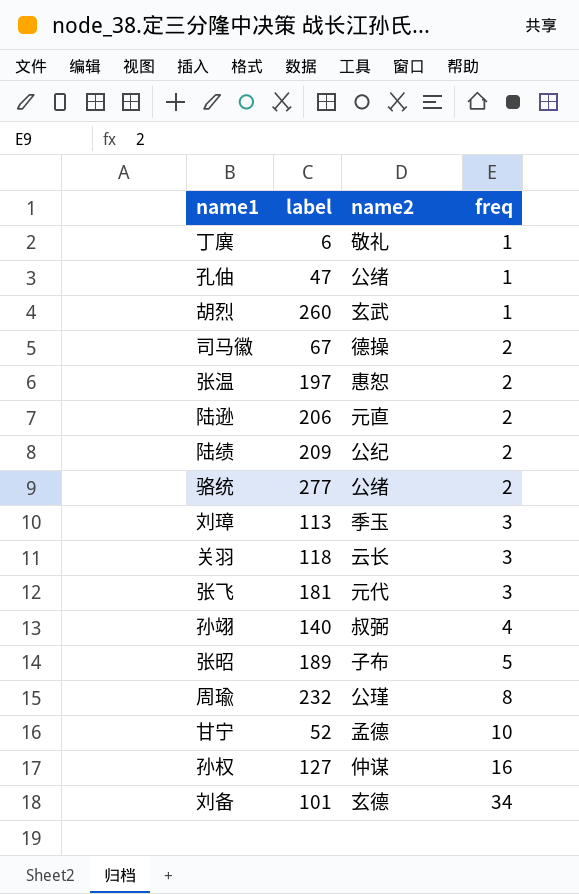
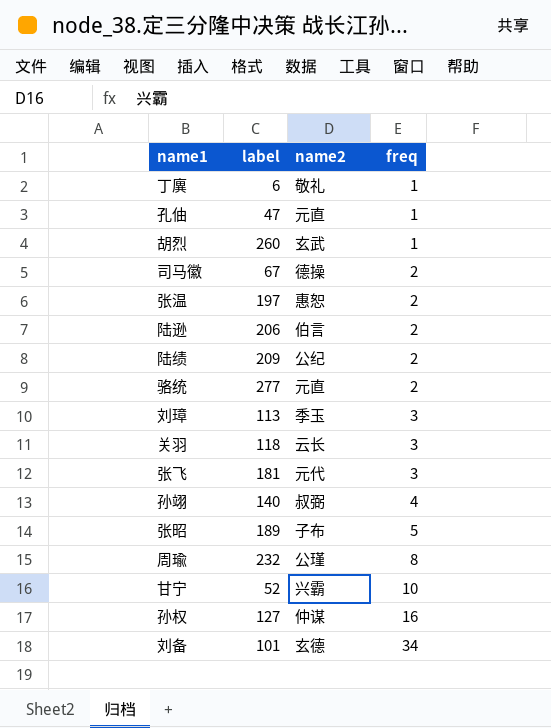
孔伷 | name2: 公绪 -> 元直
陆逊 | name2: 元直 -> 伯言
骆统 | name2: 公绪 -> 元直
甘宁 | name2: 孟德 -> 兴霸

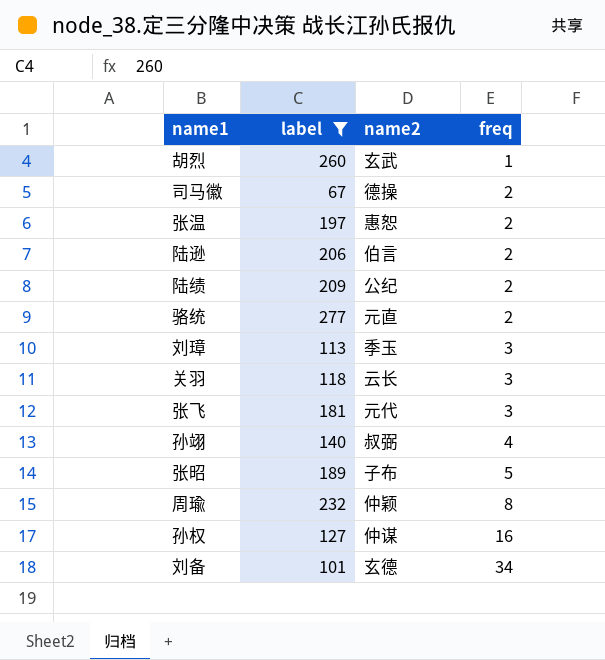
filter: none -> label >= 67
周瑜 | name2: 公瑾 -> 仲颖

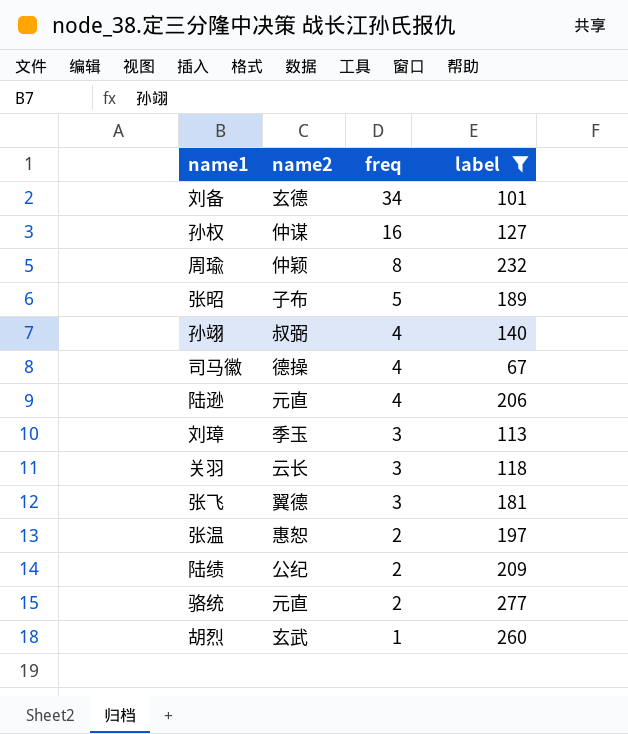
row order: freq ascending -> freq descending
column label | position: 2 -> 4
司马徽 | freq: 2 -> 4
陆逊 | name2: 伯言 -> 元直
陆逊 | freq: 2 -> 4
张飞 | name2: 元代 -> 翼德

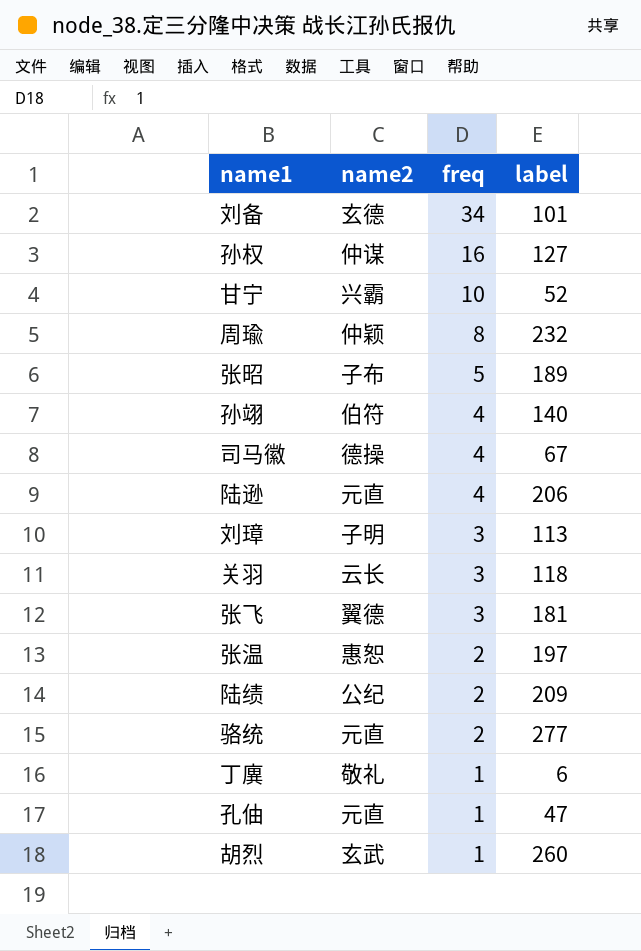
filter: label >= 67 -> none
孙翊 | name2: 叔弼 -> 伯符
刘璋 | name2: 季玉 -> 子明

